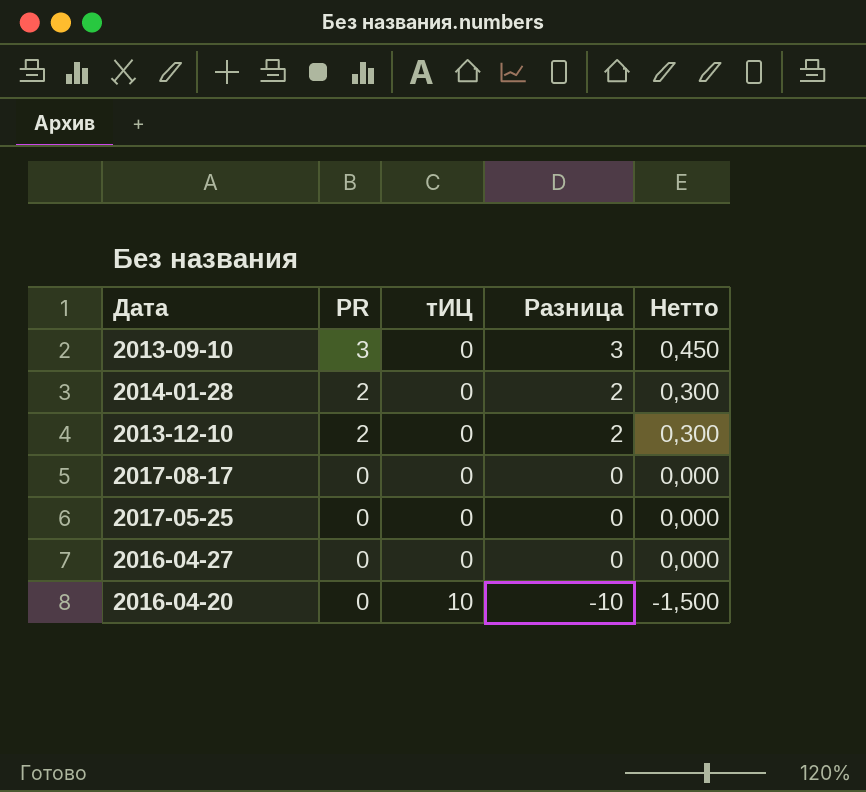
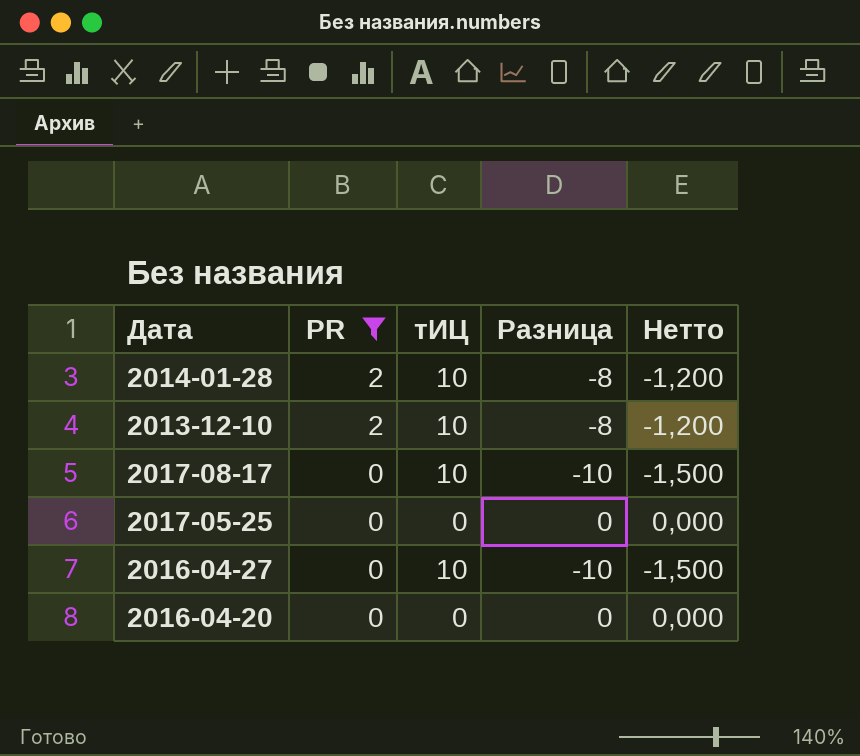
filter: none -> PR != 3
2014-01-28 | тИЦ: 0 -> 10
2014-01-28 | Разница: 2 -> -8
2014-01-28 | Нетто: 0,300 -> -1,200
2013-12-10 | тИЦ: 0 -> 10
2013-12-10 | Разница: 2 -> -8
2013-12-10 | Нетто: 0,300 -> -1,200
2017-08-17 | тИЦ: 0 -> 10
2017-08-17 | Разница: 0 -> -10
2017-08-17 | Нетто: 0,000 -> -1,500
2016-04-27 | тИЦ: 0 -> 10
2016-04-27 | Разница: 0 -> -10
2016-04-27 | Нетто: 0,000 -> -1,500
2016-04-20 | тИЦ: 10 -> 0
2016-04-20 | Разница: -10 -> 0
2016-04-20 | Нетто: -1,500 -> 0,000

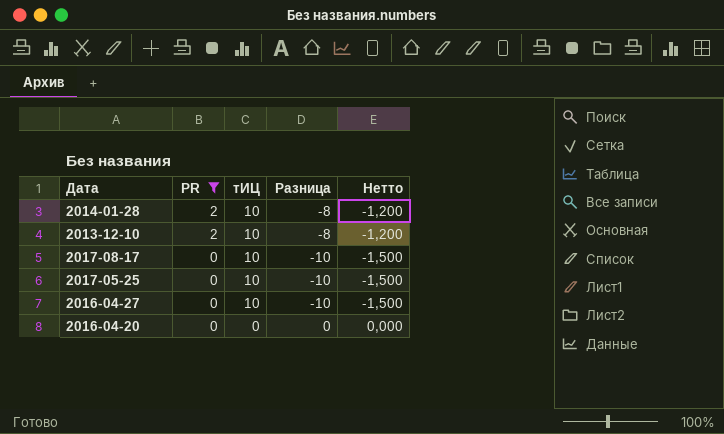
2017-05-25 | тИЦ: 0 -> 10
2017-05-25 | Разница: 0 -> -10
2017-05-25 | Нетто: 0,000 -> -1,500

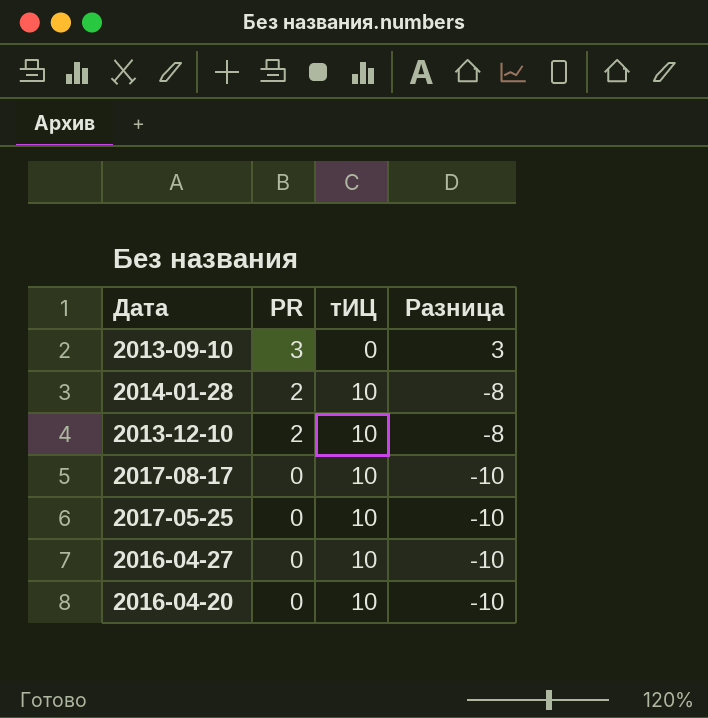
filter: PR != 3 -> none
column Нетто | formula: [Разница] * 0,15 -> none
2016-04-20 | тИЦ: 0 -> 10
2016-04-20 | Разница: 0 -> -10

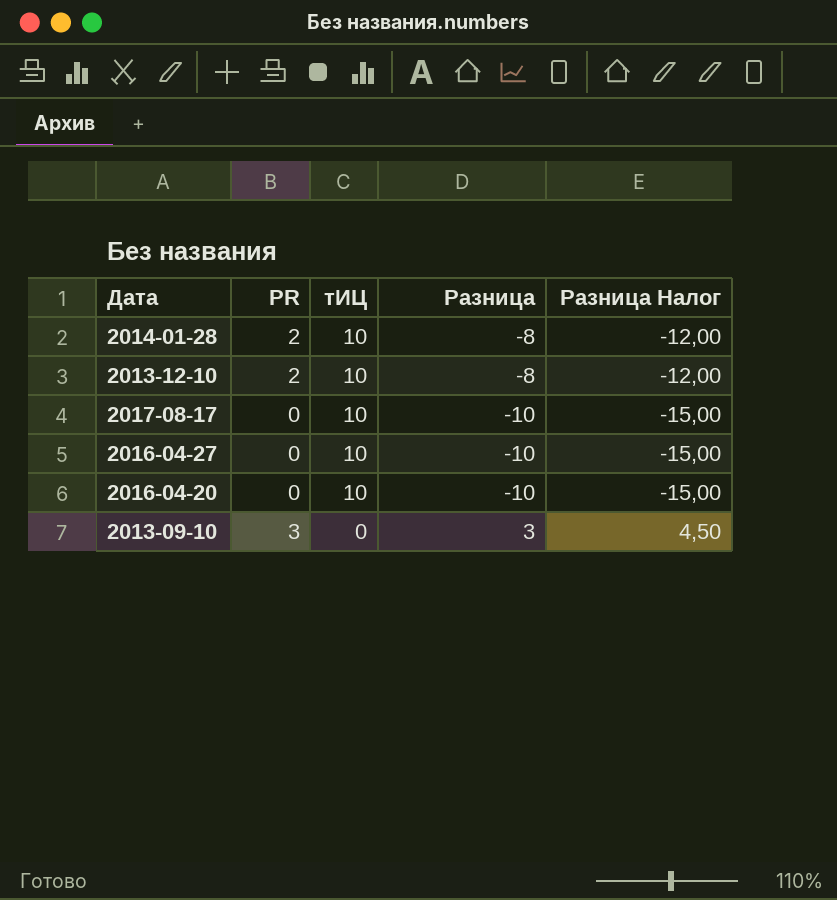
row order: PR descending -> тИЦ descending
column Разница Налог | formula: none -> [Разница] * 1,5
row 2017-05-25: 0 | 10 | -10 -> none

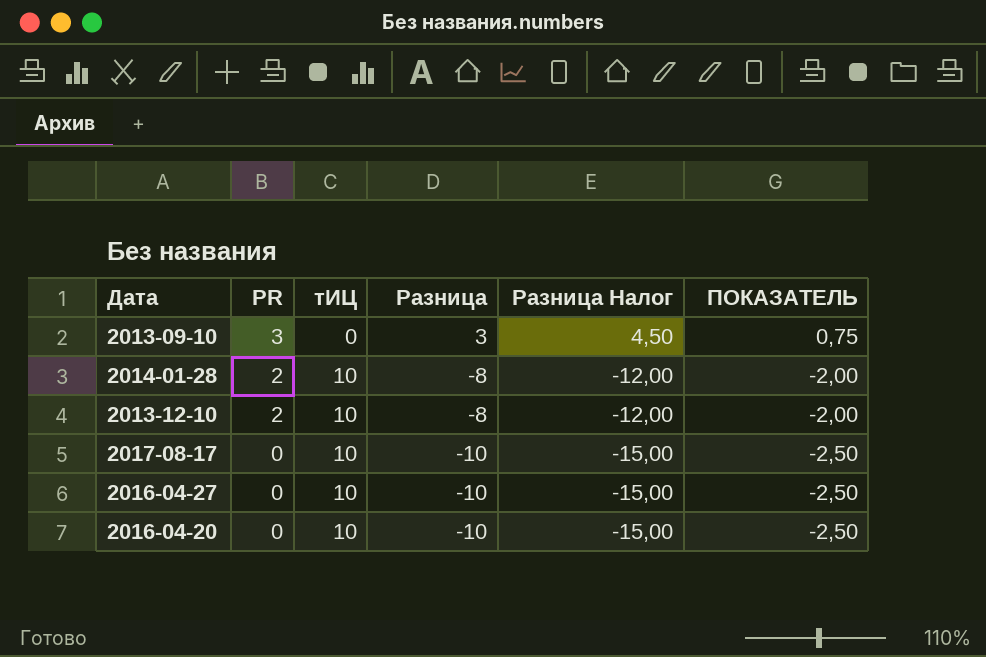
row order: тИЦ descending -> PR descending
column ПОКАЗАТЕЛЬ | formula: none -> [Разница] * 0,25

